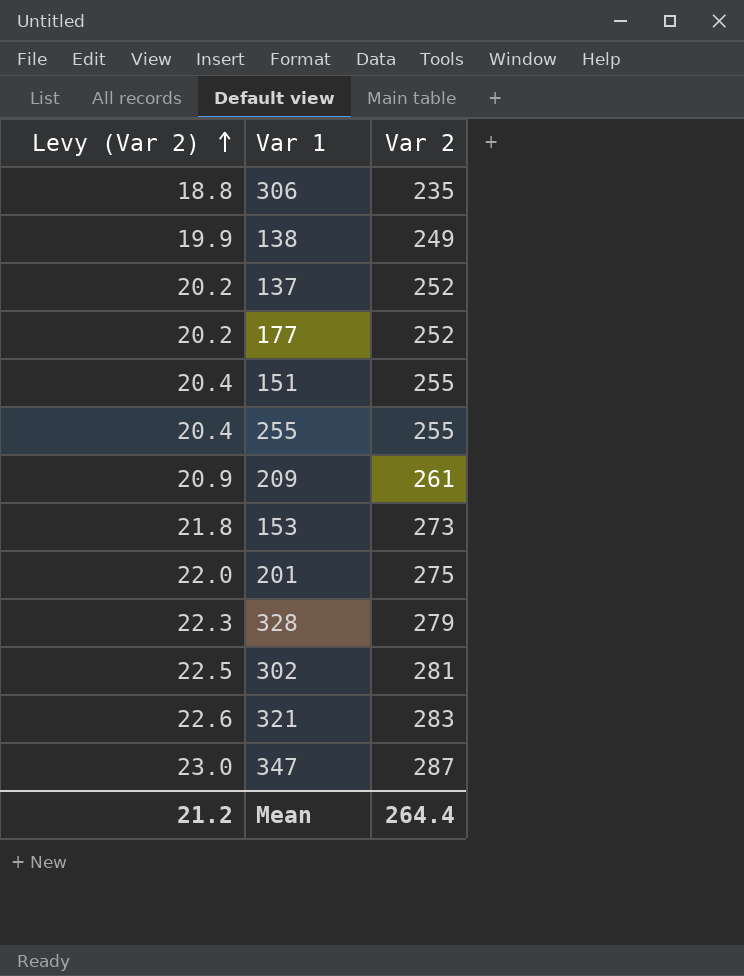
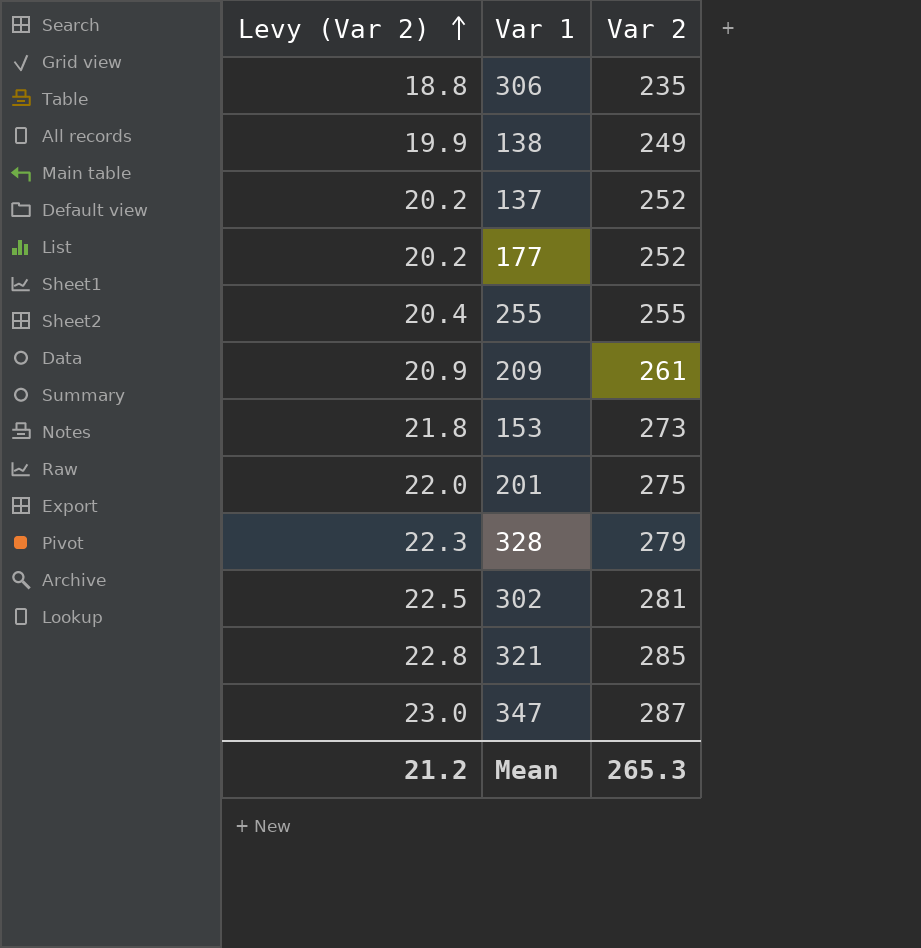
row 151: 20.4 | 255 -> none
321 | Levy (Var 2): 22.6 -> 22.8
321 | Var 2: 283 -> 285
Mean | Var 2: 264.4 -> 265.3

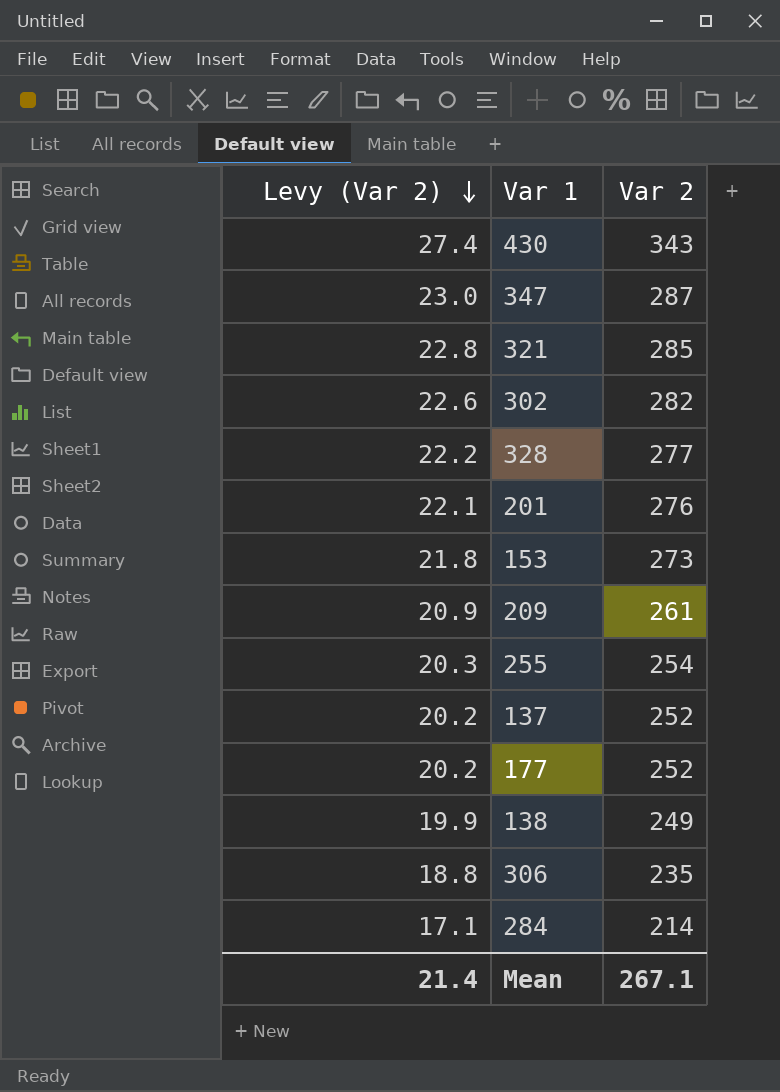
row order: Levy (Var 2) ascending -> Levy (Var 2) descending
row 430: none -> 27.4 | 343
302 | Levy (Var 2): 22.5 -> 22.6
302 | Var 2: 281 -> 282
328 | Levy (Var 2): 22.3 -> 22.2
328 | Var 2: 279 -> 277
201 | Levy (Var 2): 22.0 -> 22.1
201 | Var 2: 275 -> 276
255 | Levy (Var 2): 20.4 -> 20.3
255 | Var 2: 255 -> 254
row 284: none -> 17.1 | 214
Mean | Levy (Var 2): 21.2 -> 21.4
Mean | Var 2: 265.3 -> 267.1

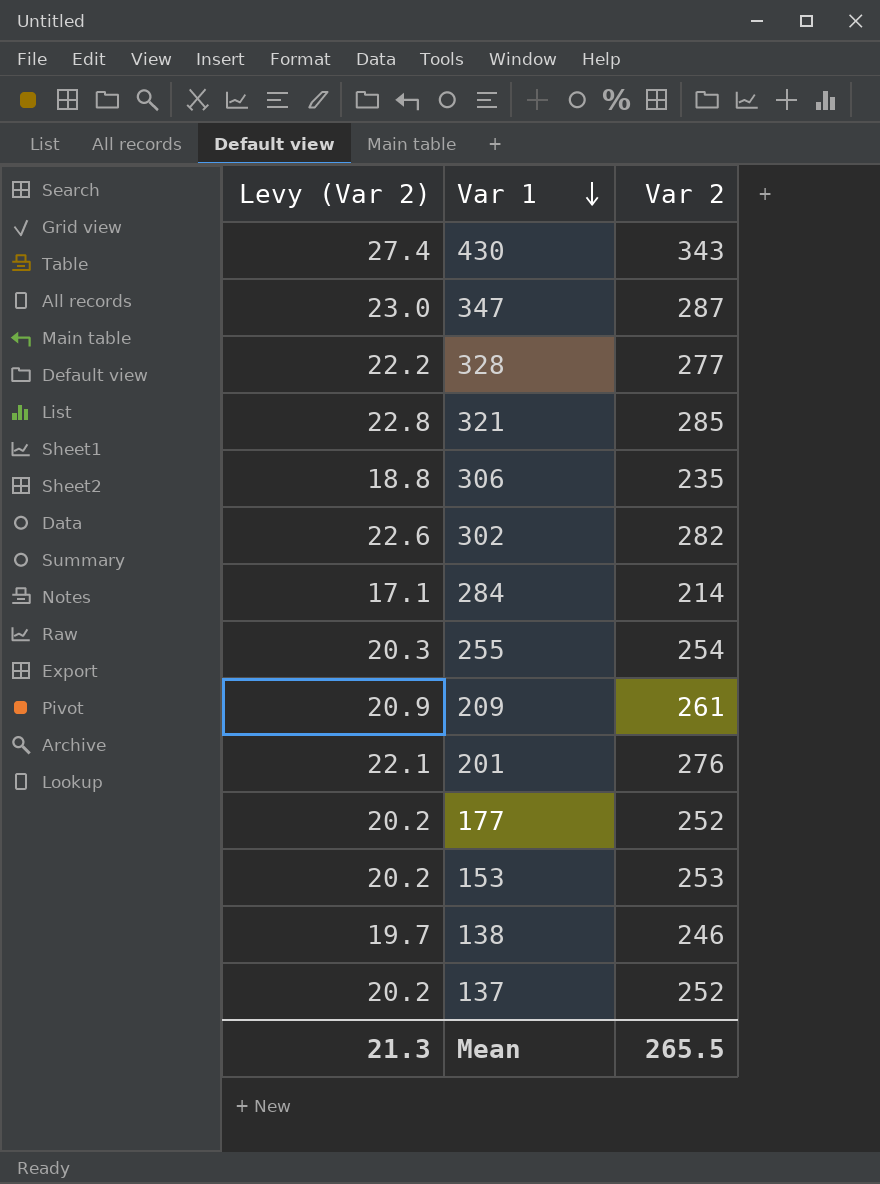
row order: Levy (Var 2) descending -> Var 1 descending
153 | Levy (Var 2): 21.8 -> 20.2
153 | Var 2: 273 -> 253
138 | Levy (Var 2): 19.9 -> 19.7
138 | Var 2: 249 -> 246
Mean | Levy (Var 2): 21.4 -> 21.3
Mean | Var 2: 267.1 -> 265.5

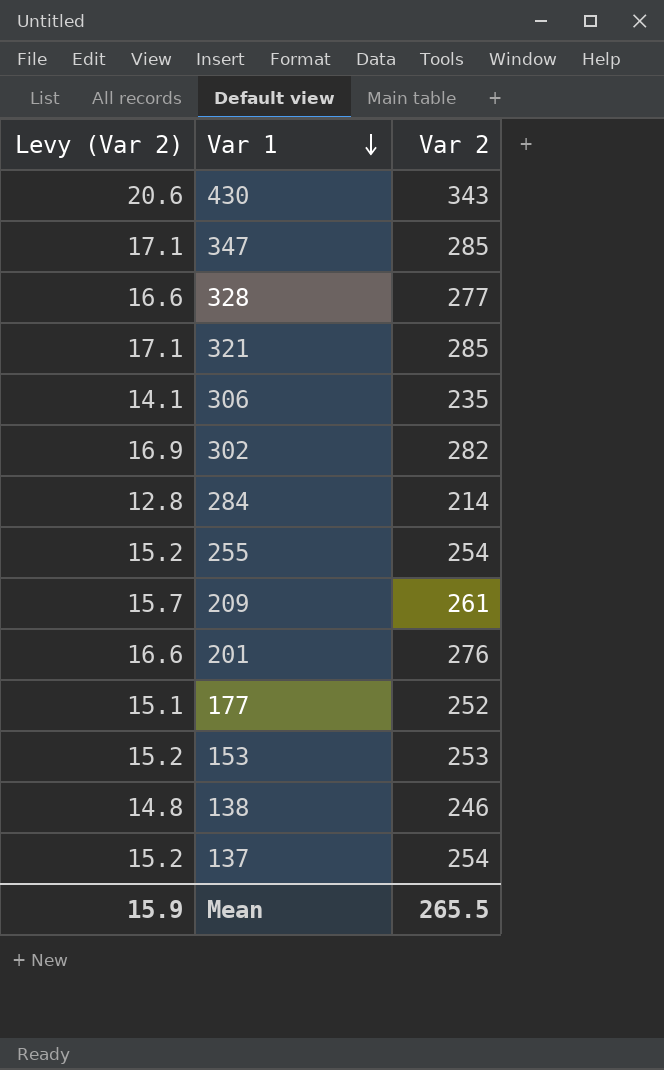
column Levy (Var 2) | formula: [Var 2] * 0.08 -> [Var 2] * 0.06
347 | Var 2: 287 -> 285
137 | Var 2: 252 -> 254
Mean | Levy (Var 2): 21.3 -> 15.9

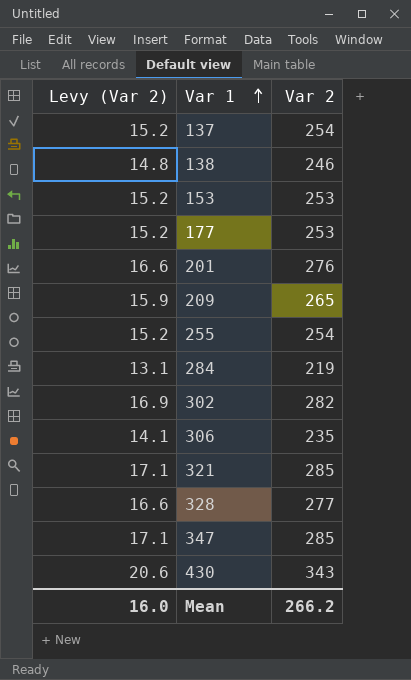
row order: Var 1 descending -> Var 1 ascending
177 | Levy (Var 2): 15.1 -> 15.2
177 | Var 2: 252 -> 253
209 | Levy (Var 2): 15.7 -> 15.9
209 | Var 2: 261 -> 265
284 | Levy (Var 2): 12.8 -> 13.1
284 | Var 2: 214 -> 219
Mean | Levy (Var 2): 15.9 -> 16.0
Mean | Var 2: 265.5 -> 266.2

